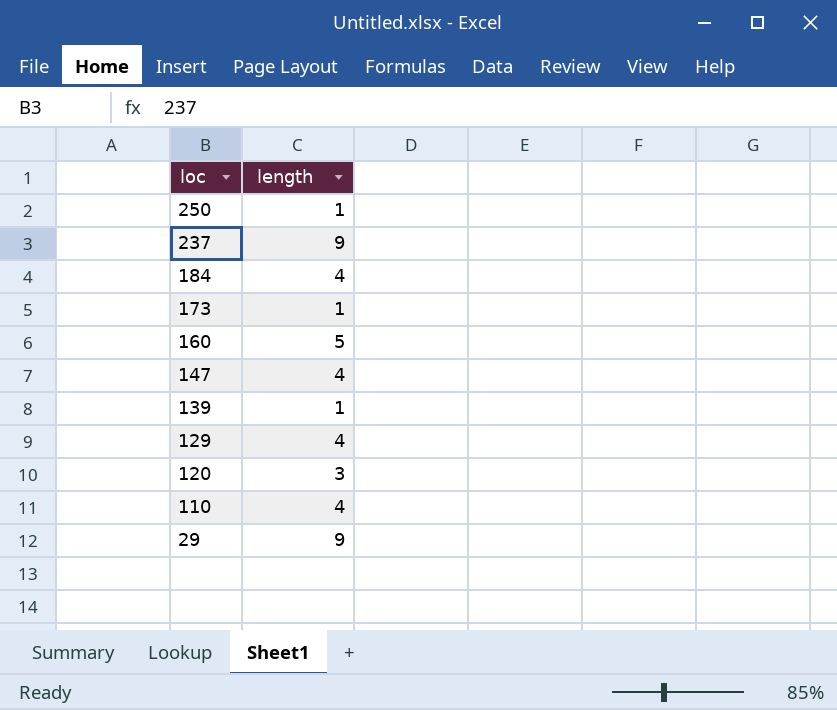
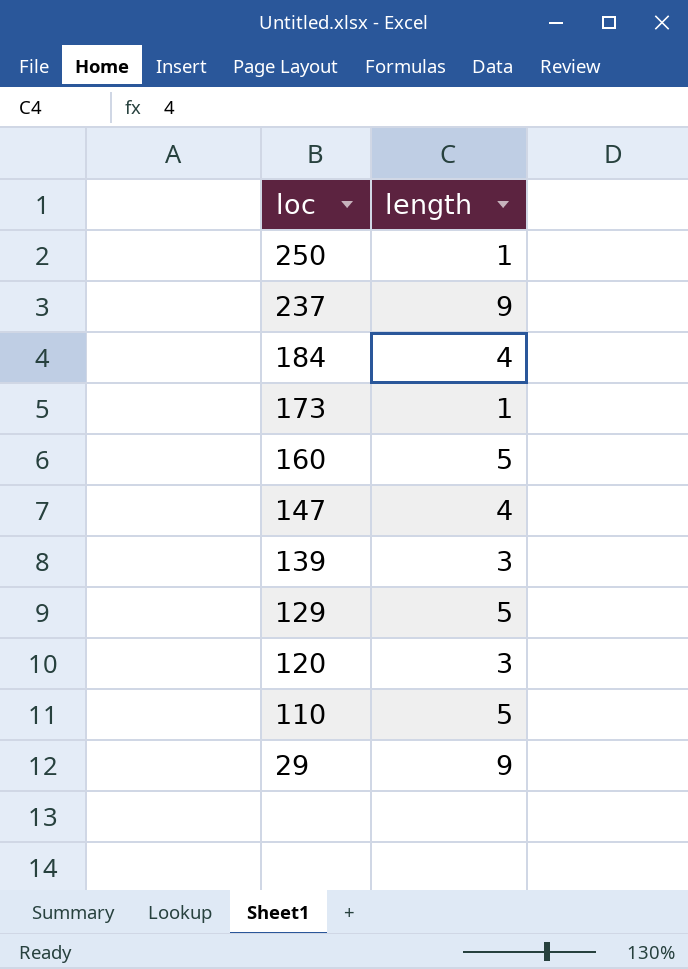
139 | length: 1 -> 3
129 | length: 4 -> 5
110 | length: 4 -> 5

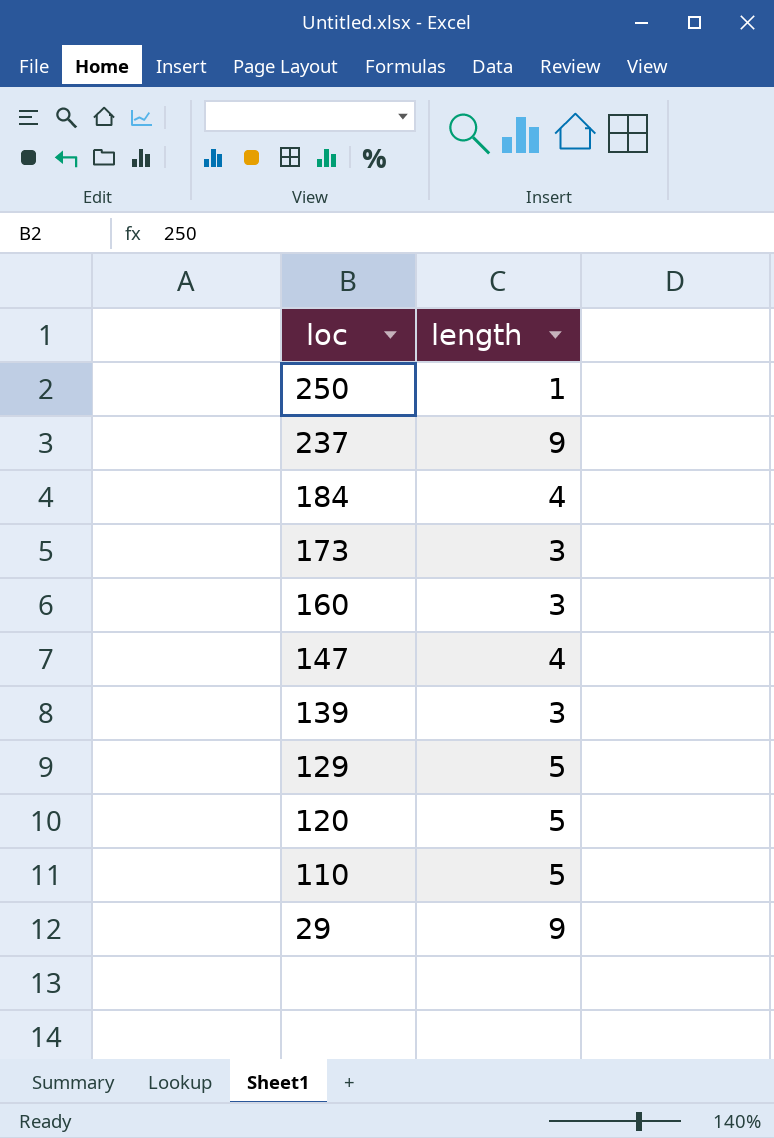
173 | length: 1 -> 3
160 | length: 5 -> 3
120 | length: 3 -> 5

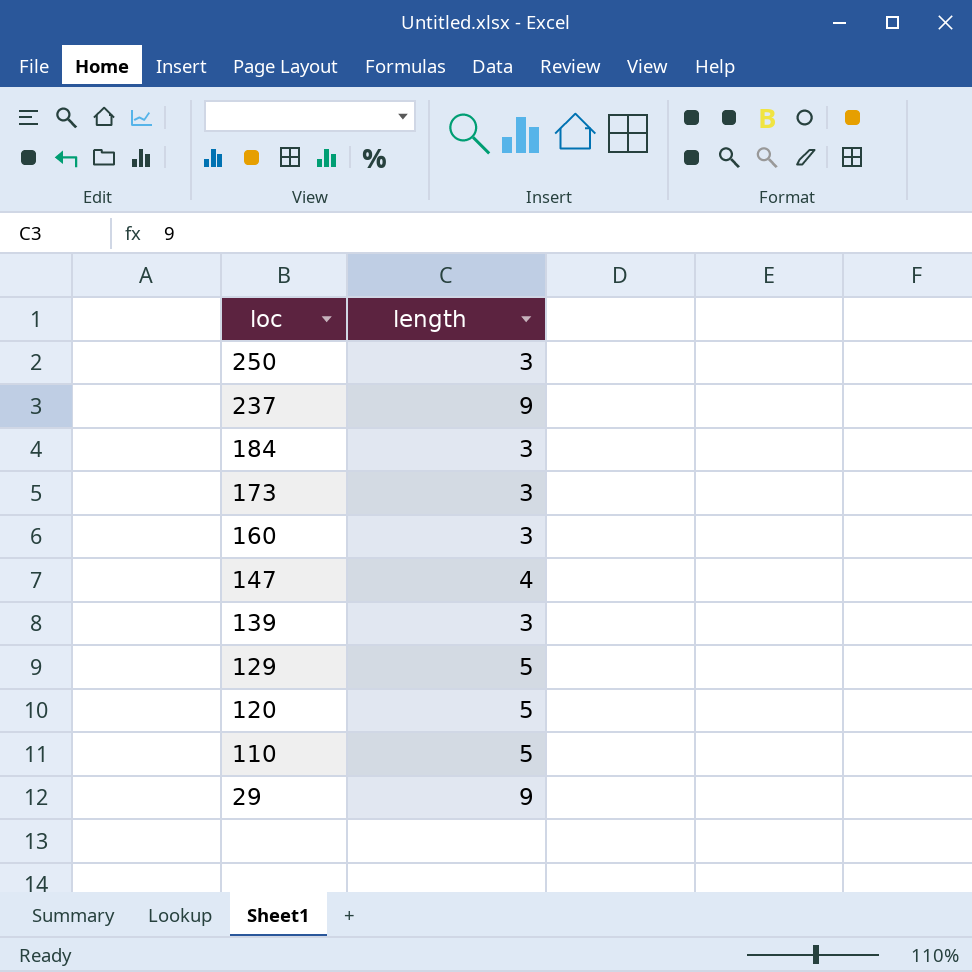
250 | length: 1 -> 3
184 | length: 4 -> 3

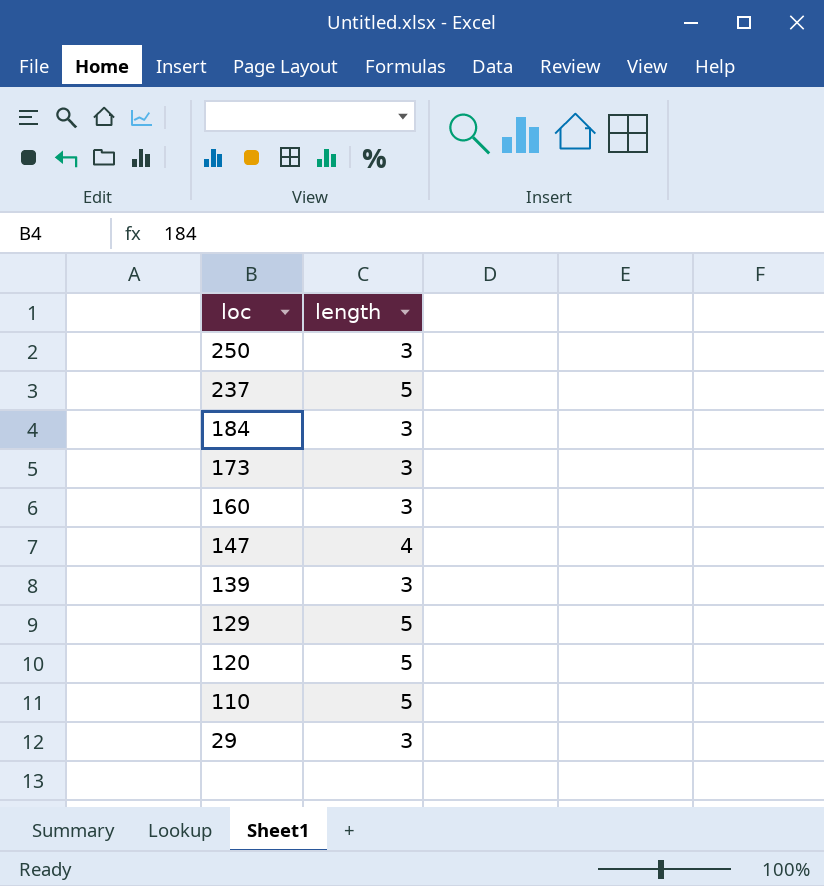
237 | length: 9 -> 5
29 | length: 9 -> 3

